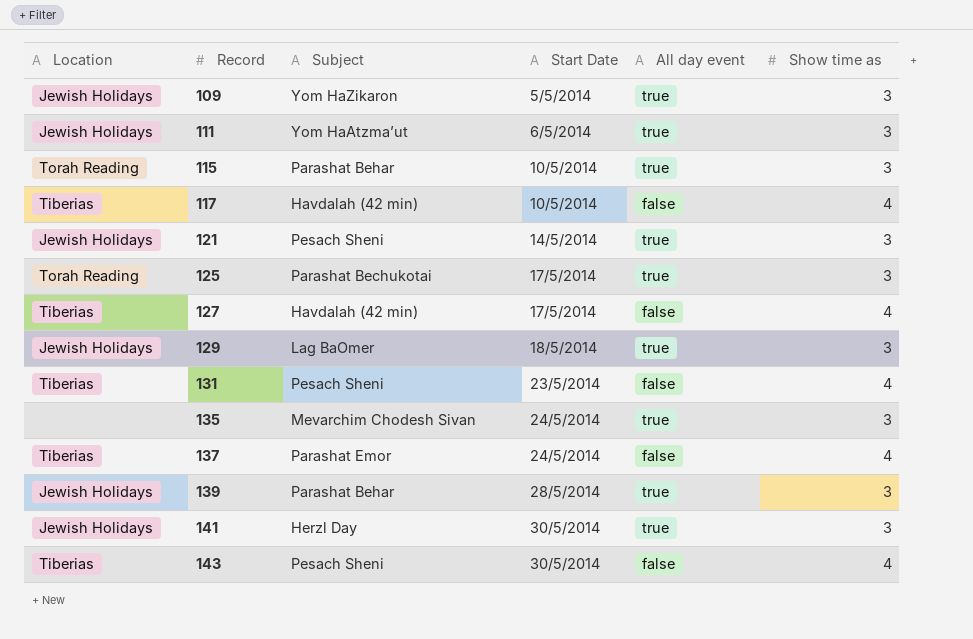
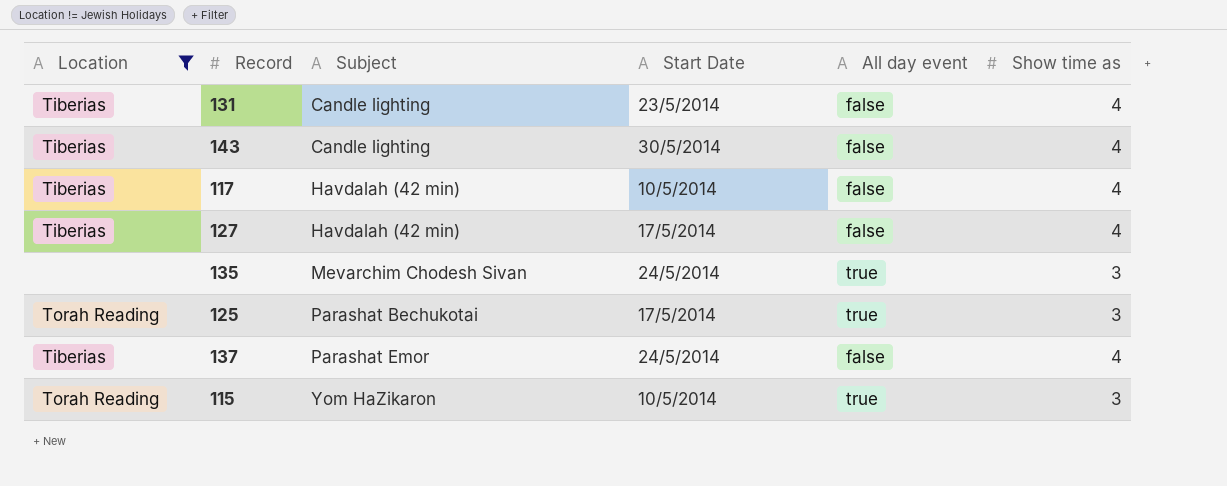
filter: none -> Location != Jewish Holidays
row order: Record ascending -> Subject ascending
131 | Subject: Pesach Sheni -> Candle lighting
143 | Subject: Pesach Sheni -> Candle lighting
115 | Subject: Parashat Behar -> Yom HaZikaron

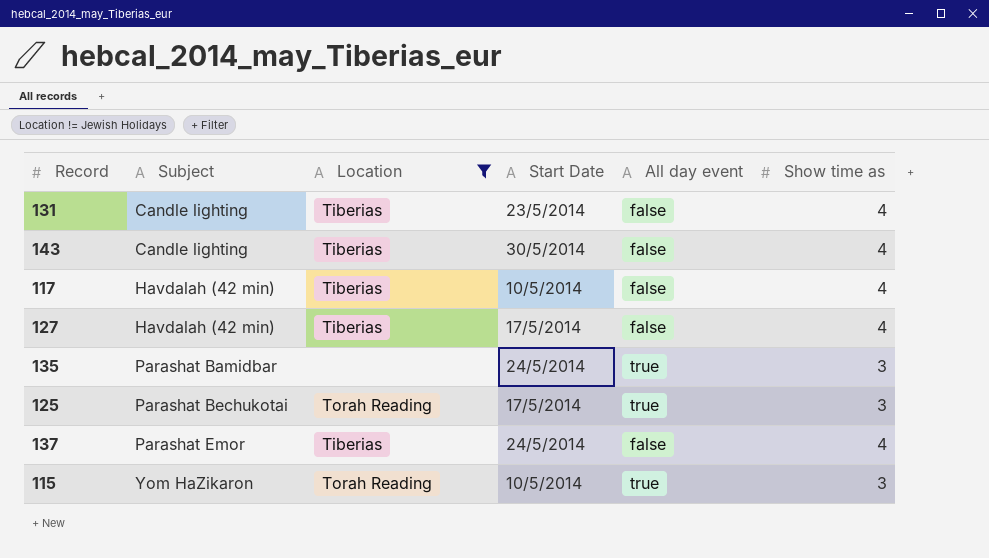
column Location | position: 1 -> 3
135 | Subject: Mevarchim Chodesh Sivan -> Parashat Bamidbar

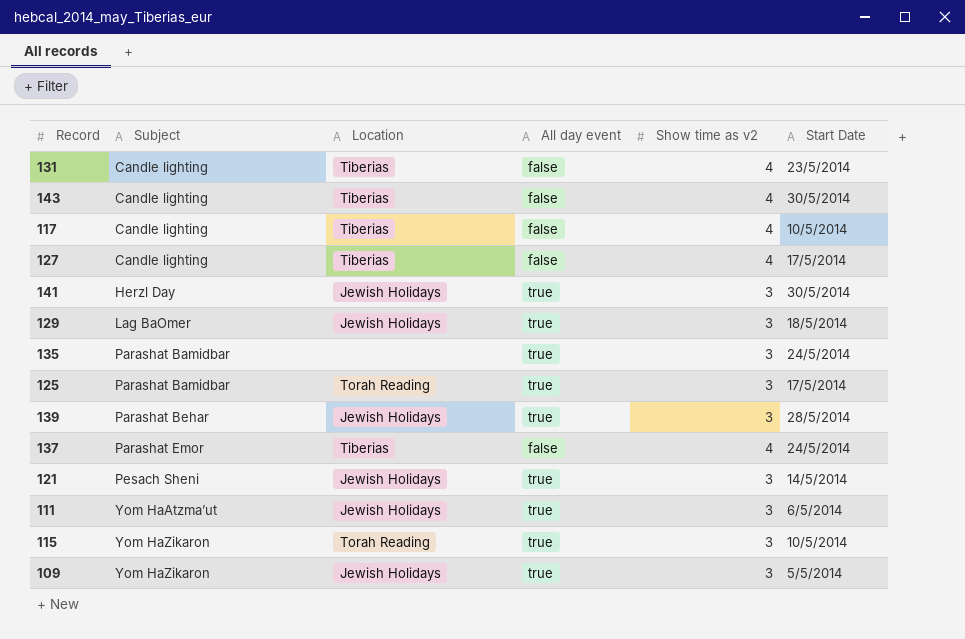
filter: Location != Jewish Holidays -> none
column name: Show time as -> Show time as v2
column Start Date | position: 4 -> 6
117 | Subject: Havdalah (42 min) -> Candle lighting
127 | Subject: Havdalah (42 min) -> Candle lighting
125 | Subject: Parashat Bechukotai -> Parashat Bamidbar

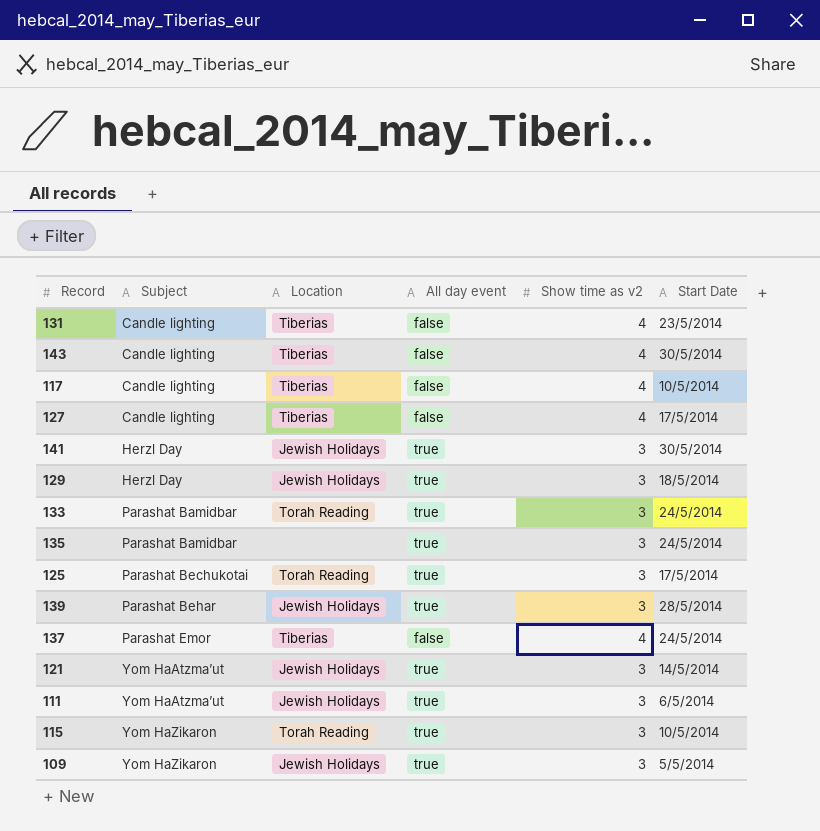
129 | Subject: Lag BaOmer -> Herzl Day
row 133: none -> Parashat Bamidbar | Torah Reading | true | 3 | 24/5/2014
125 | Subject: Parashat Bamidbar -> Parashat Bechukotai
121 | Subject: Pesach Sheni -> Yom HaAtzma’ut

